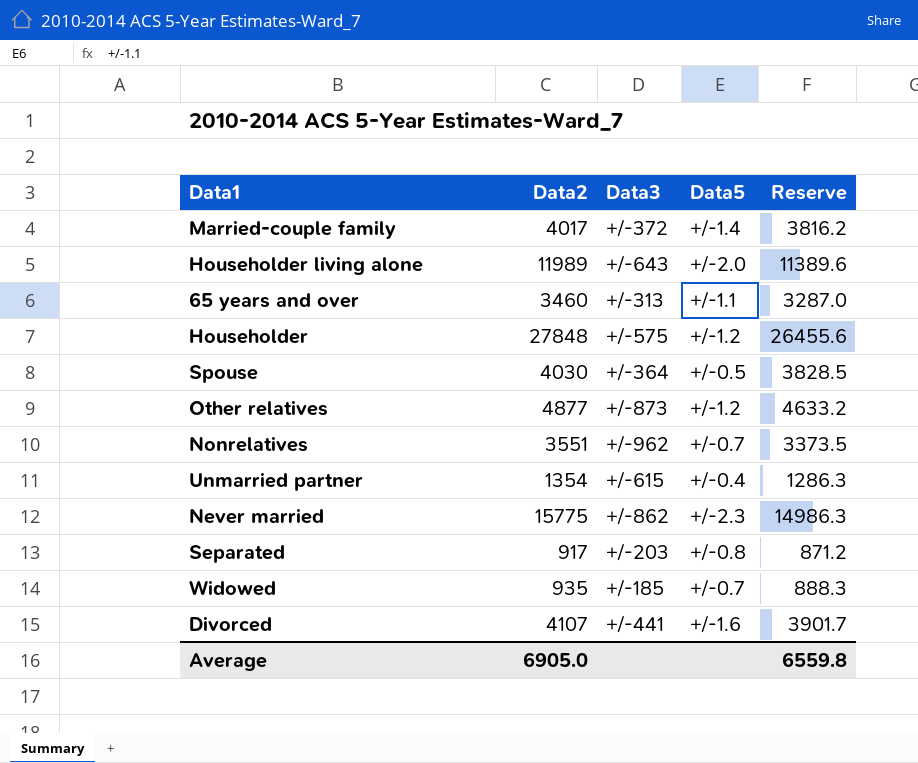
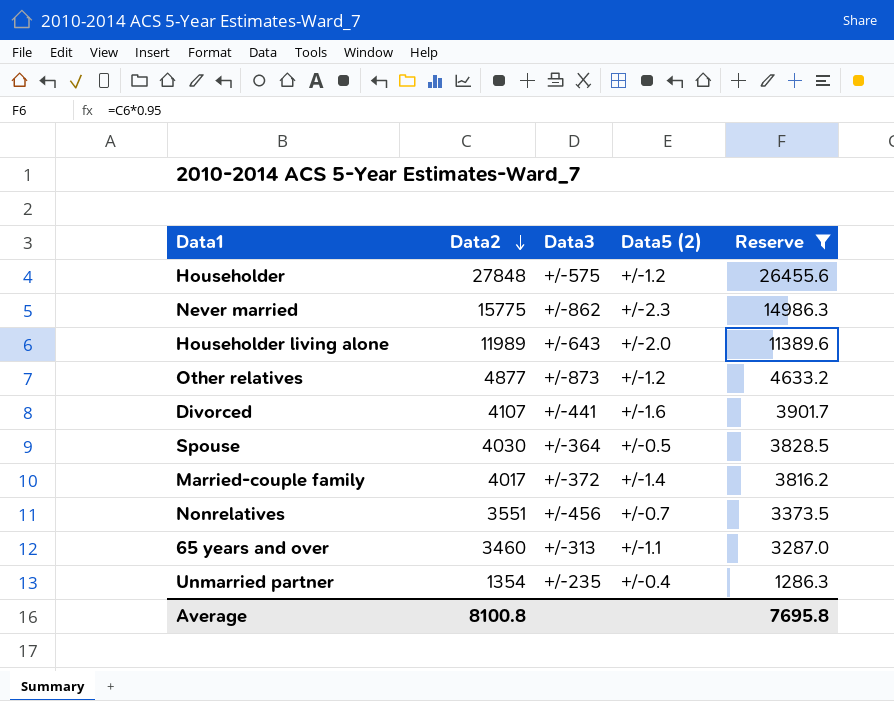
filter: none -> Reserve >= 1286.3
row order: none -> Data2 descending
column name: Data5 -> Data5 (2)
Nonrelatives | Data3: +/-962 -> +/-456
Unmarried partner | Data3: +/-615 -> +/-235
Average | Data2: 6905.0 -> 8100.8
Average | Reserve: 6559.8 -> 7695.8

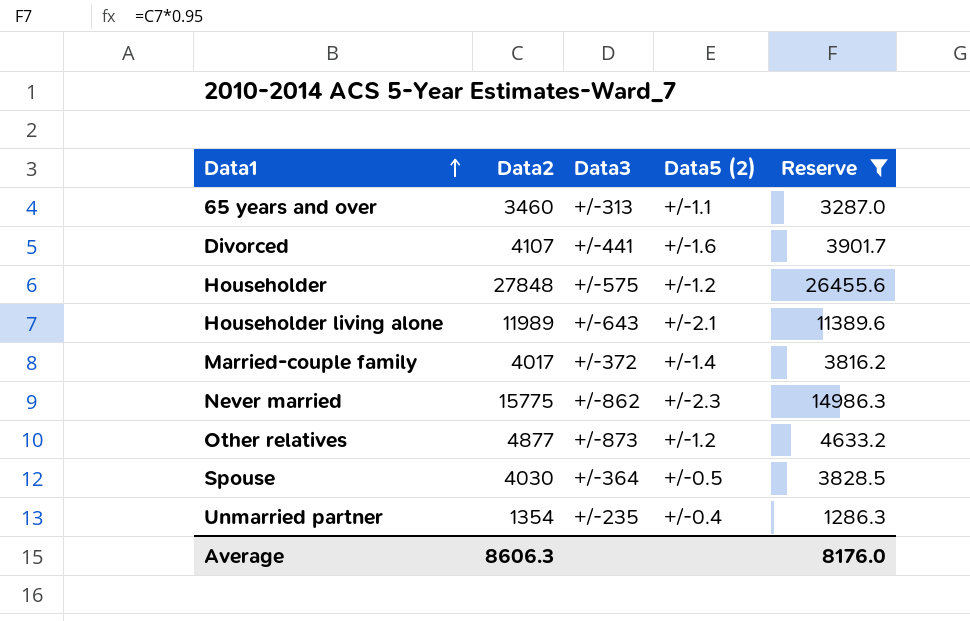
row order: Data2 descending -> Data1 ascending
row Nonrelatives: 3551 | +/-456 | +/-0.7 | 3373.5 -> none
Householder living alone | Data5 (2): +/-2.0 -> +/-2.1
Average | Data2: 8100.8 -> 8606.3
Average | Reserve: 7695.8 -> 8176.0

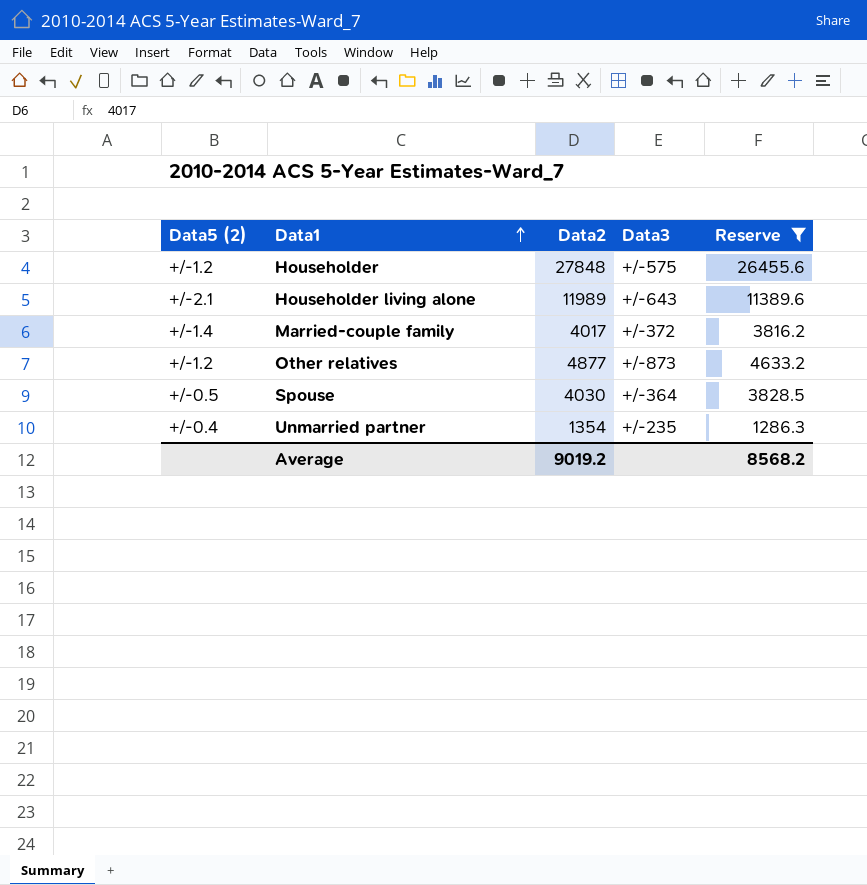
column Data5 (2) | position: 4 -> 1
row 65 years and over: 3460 | +/-313 | +/-1.1 | 3287.0 -> none
row Divorced: 4107 | +/-441 | +/-1.6 | 3901.7 -> none
row Never married: 15775 | +/-862 | +/-2.3 | 14986.3 -> none
Average | Data2: 8606.3 -> 9019.2
Average | Reserve: 8176.0 -> 8568.2

